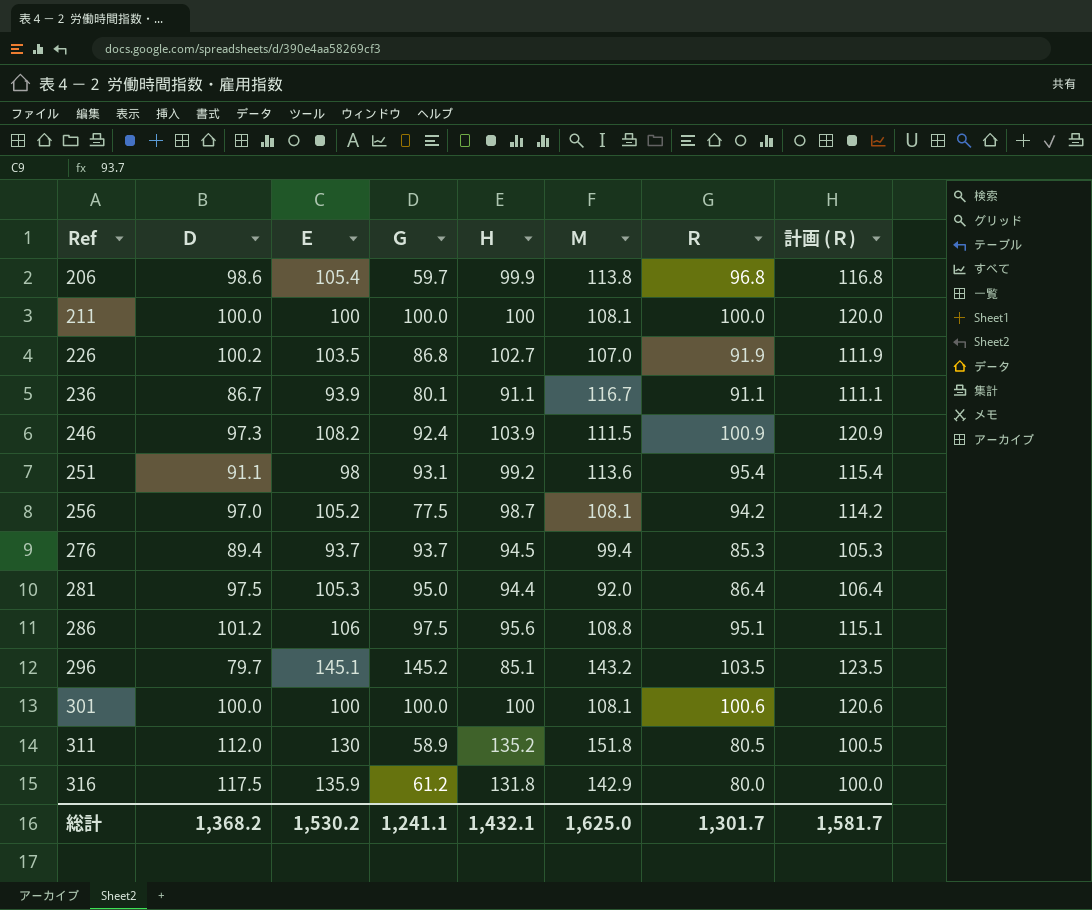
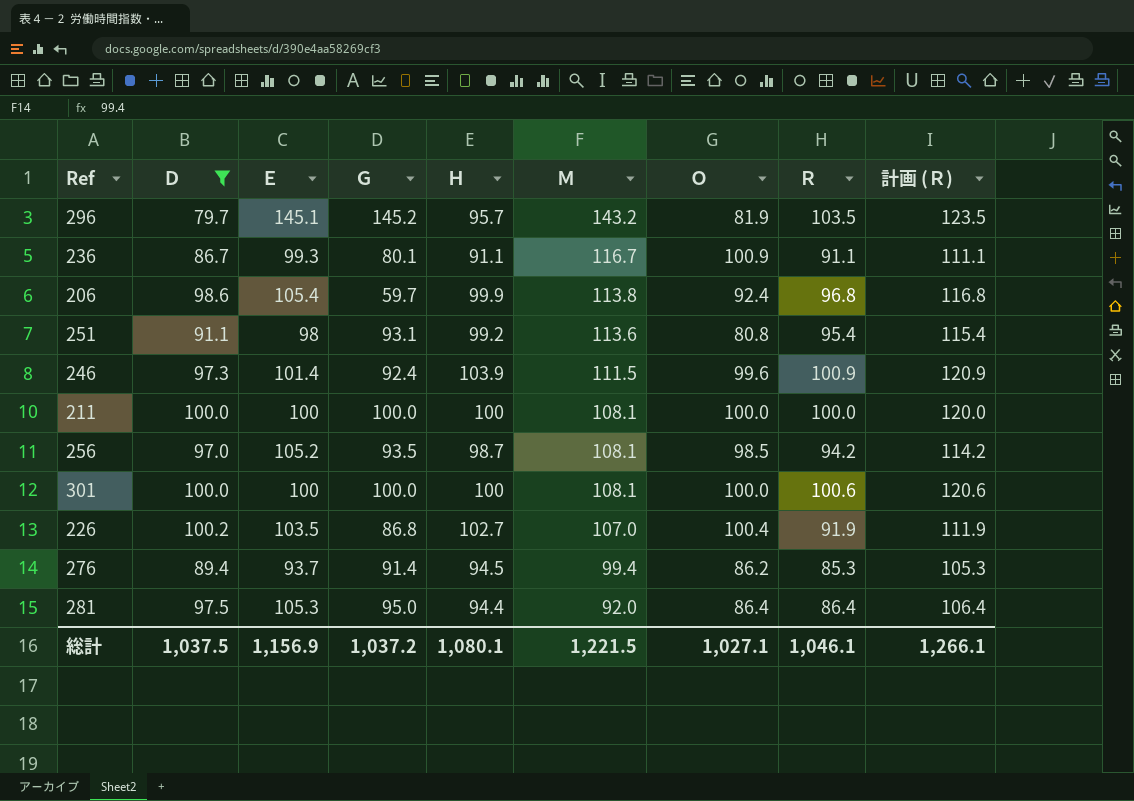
filter: none -> Ｄ <= 100.2
row order: Ref ascending -> Ｍ descending
column Ｏ | position: none -> 7
296 | Ｈ: 85.1 -> 95.7
236 | Ｅ: 93.9 -> 99.3
246 | Ｅ: 108.2 -> 101.4
256 | Ｇ: 77.5 -> 93.5
276 | Ｇ: 93.7 -> 91.4
総計 | Ｄ: 1,368.2 -> 1,037.5
総計 | Ｅ: 1,530.2 -> 1,156.9
総計 | Ｇ: 1,241.1 -> 1,037.2
総計 | Ｈ: 1,432.1 -> 1,080.1
総計 | Ｍ: 1,625.0 -> 1,221.5
総計 | Ｒ: 1,301.7 -> 1,046.1
総計 | 計画 (Ｒ): 1,581.7 -> 1,266.1

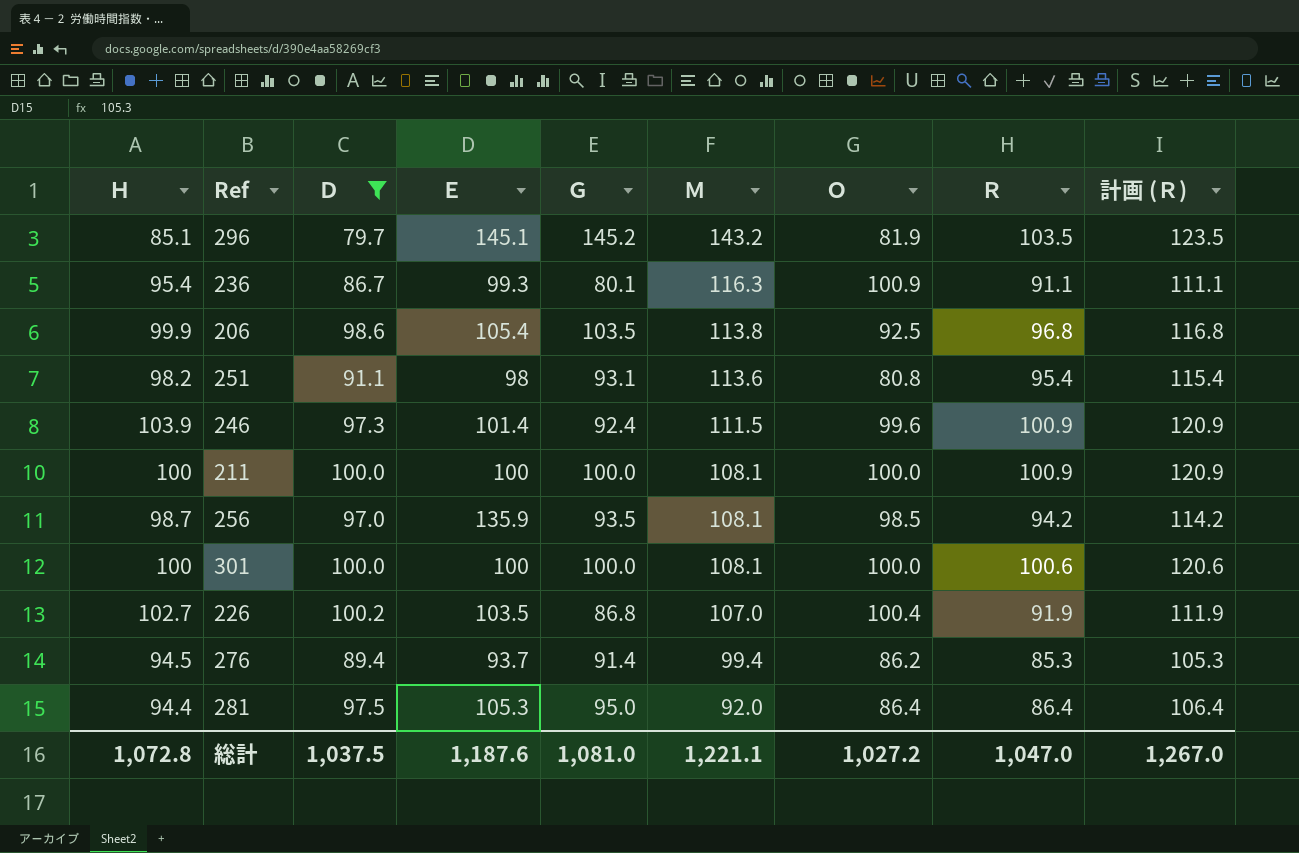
column Ｈ | position: 5 -> 1
296 | Ｈ: 95.7 -> 85.1
236 | Ｈ: 91.1 -> 95.4
236 | Ｍ: 116.7 -> 116.3
206 | Ｇ: 59.7 -> 103.5
206 | Ｏ: 92.4 -> 92.5
251 | Ｈ: 99.2 -> 98.2
211 | Ｒ: 100.0 -> 100.9
211 | 計画 (Ｒ): 120.0 -> 120.9
256 | Ｅ: 105.2 -> 135.9
総計 | Ｈ: 1,080.1 -> 1,072.8
総計 | Ｅ: 1,156.9 -> 1,187.6
総計 | Ｇ: 1,037.2 -> 1,081.0
総計 | Ｍ: 1,221.5 -> 1,221.1
総計 | Ｏ: 1,027.1 -> 1,027.2
総計 | Ｒ: 1,046.1 -> 1,047.0
総計 | 計画 (Ｒ): 1,266.1 -> 1,267.0

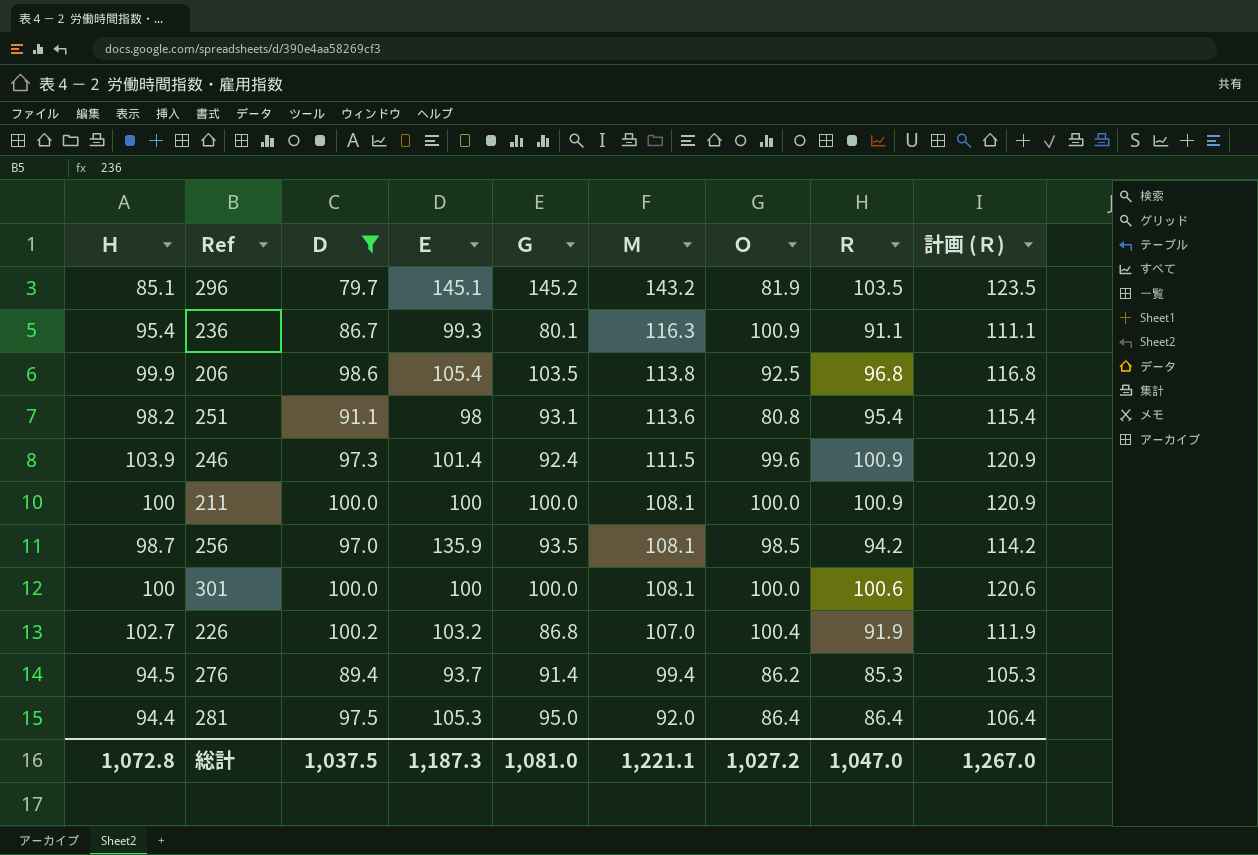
226 | Ｅ: 103.5 -> 103.2
総計 | Ｅ: 1,187.6 -> 1,187.3

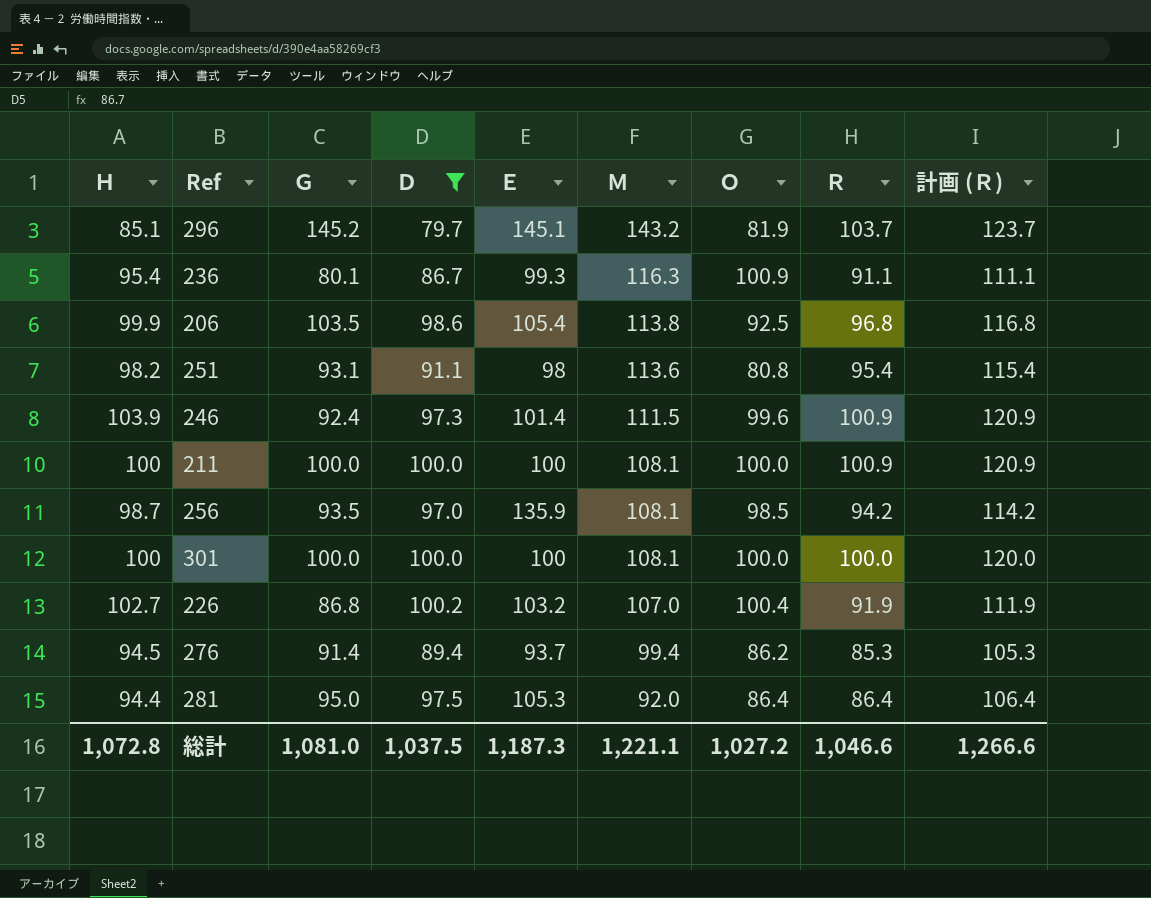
column Ｇ | position: 5 -> 3
296 | Ｒ: 103.5 -> 103.7
296 | 計画 (Ｒ): 123.5 -> 123.7
301 | Ｒ: 100.6 -> 100.0
301 | 計画 (Ｒ): 120.6 -> 120.0
総計 | Ｒ: 1,047.0 -> 1,046.6
総計 | 計画 (Ｒ): 1,267.0 -> 1,266.6

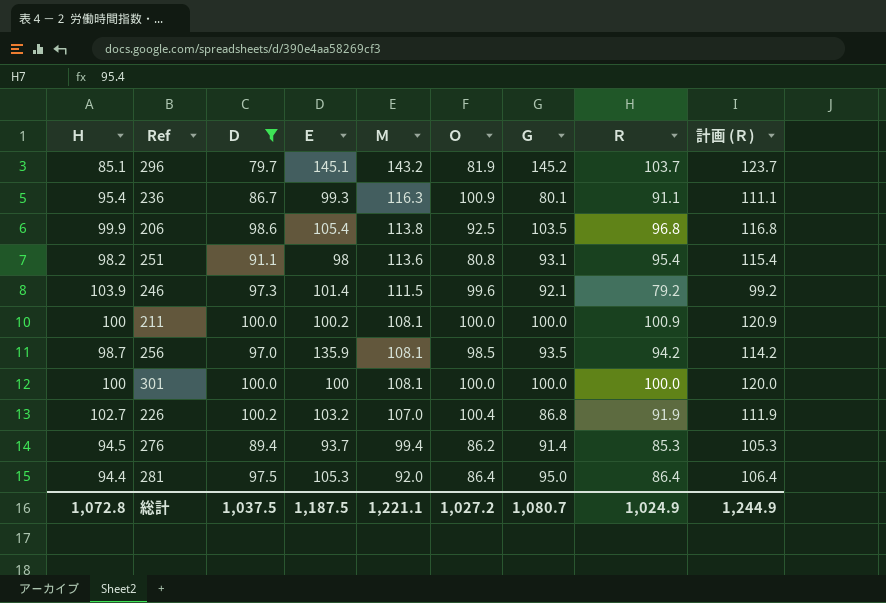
column Ｇ | position: 3 -> 7
246 | Ｇ: 92.4 -> 92.1
246 | Ｒ: 100.9 -> 79.2
246 | 計画 (Ｒ): 120.9 -> 99.2
211 | Ｅ: 100 -> 100.2
総計 | Ｅ: 1,187.3 -> 1,187.5
総計 | Ｇ: 1,081.0 -> 1,080.7
総計 | Ｒ: 1,046.6 -> 1,024.9
総計 | 計画 (Ｒ): 1,266.6 -> 1,244.9

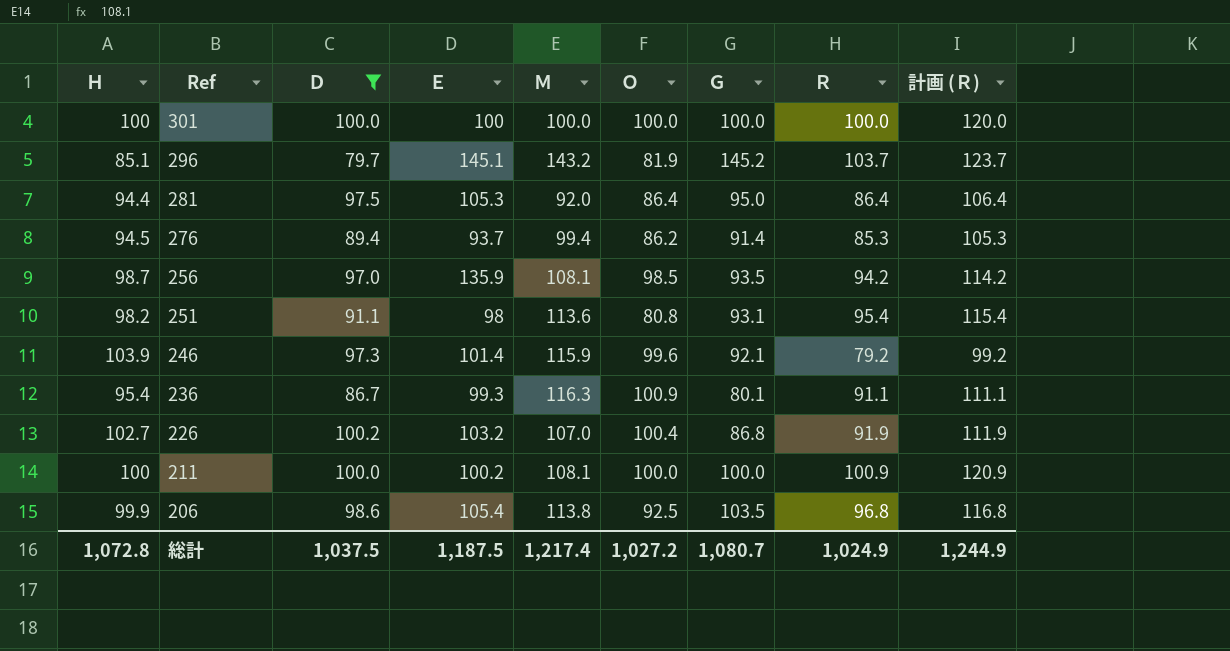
row order: Ｍ descending -> Ref descending
301 | Ｍ: 108.1 -> 100.0
246 | Ｍ: 111.5 -> 115.9
総計 | Ｍ: 1,221.1 -> 1,217.4

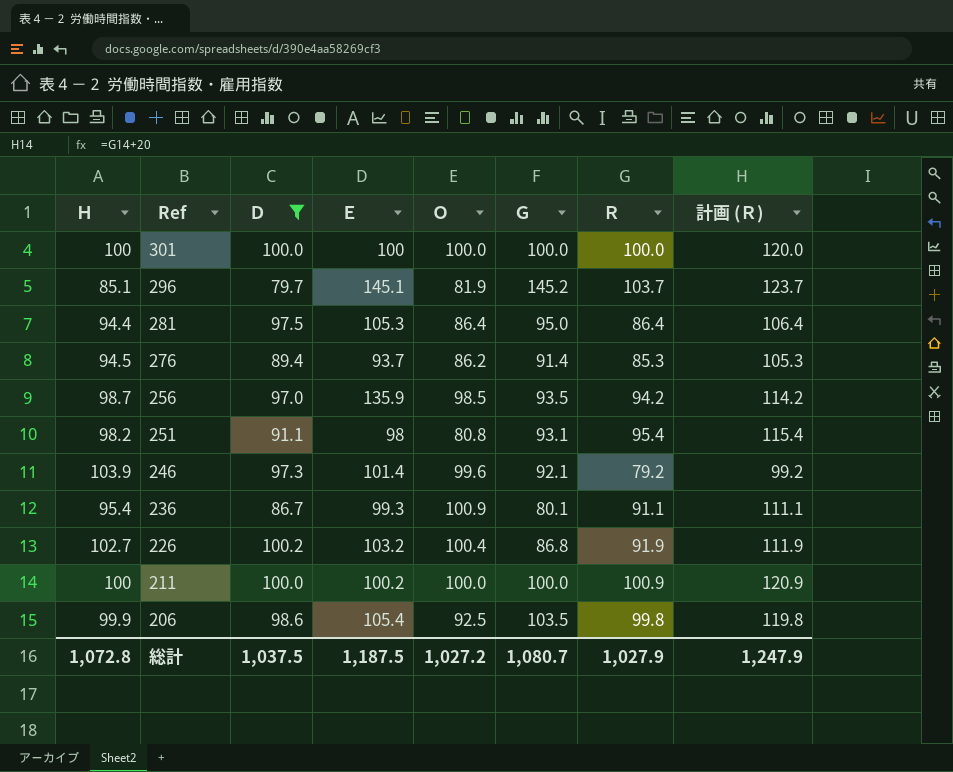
column Ｍ | position: 5 -> none
206 | Ｒ: 96.8 -> 99.8
206 | 計画 (Ｒ): 116.8 -> 119.8
総計 | Ｒ: 1,024.9 -> 1,027.9
総計 | 計画 (Ｒ): 1,244.9 -> 1,247.9

